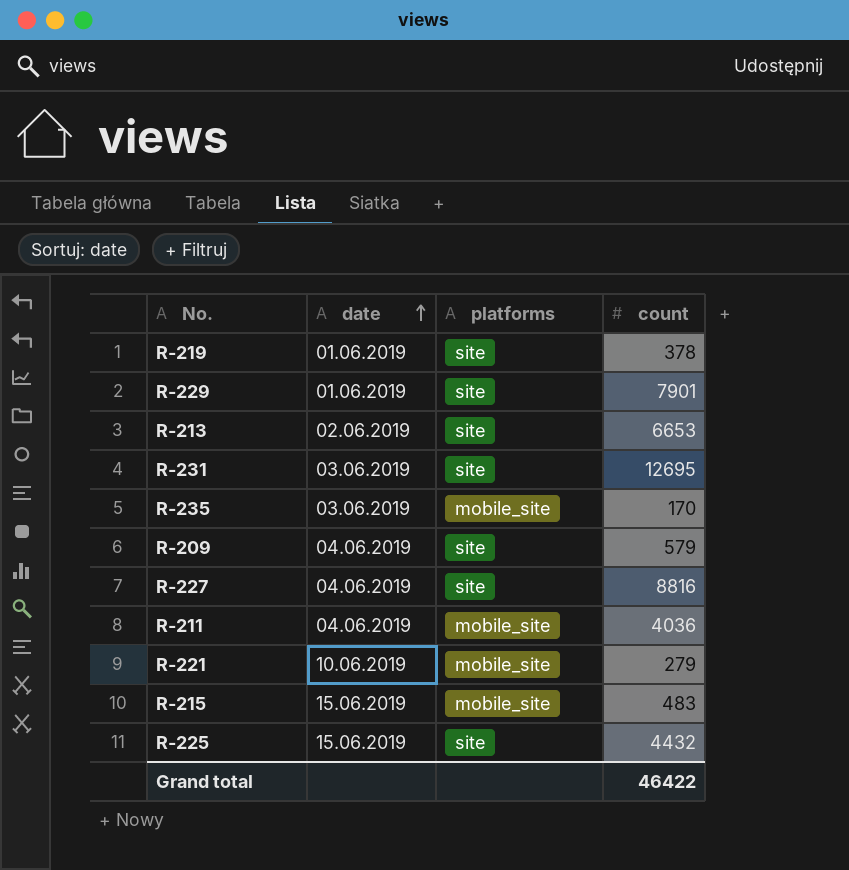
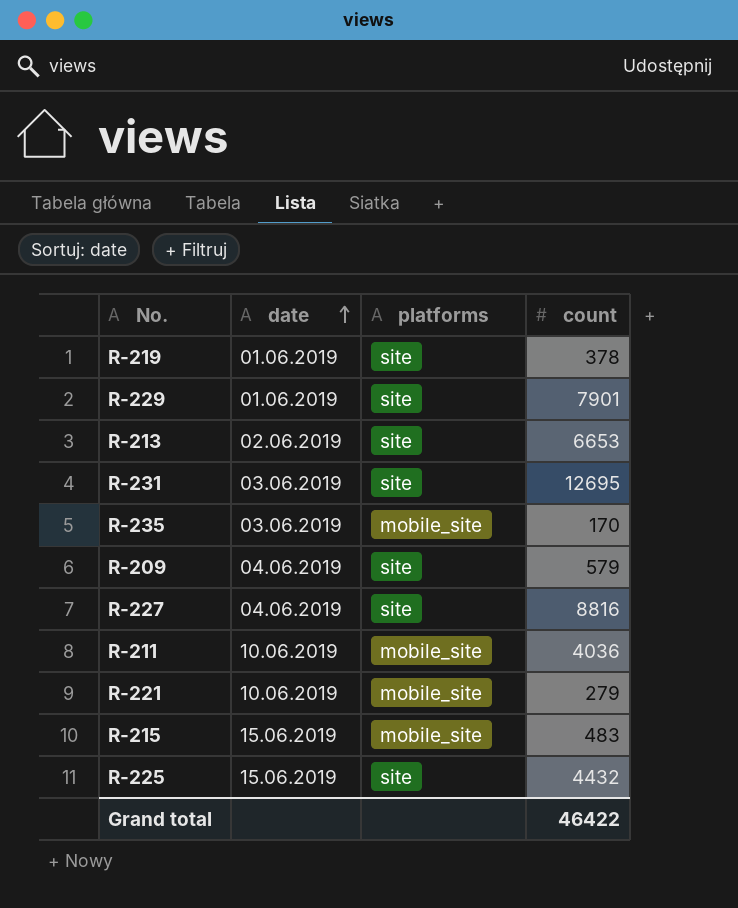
R-211 | date: 04.06.2019 -> 10.06.2019

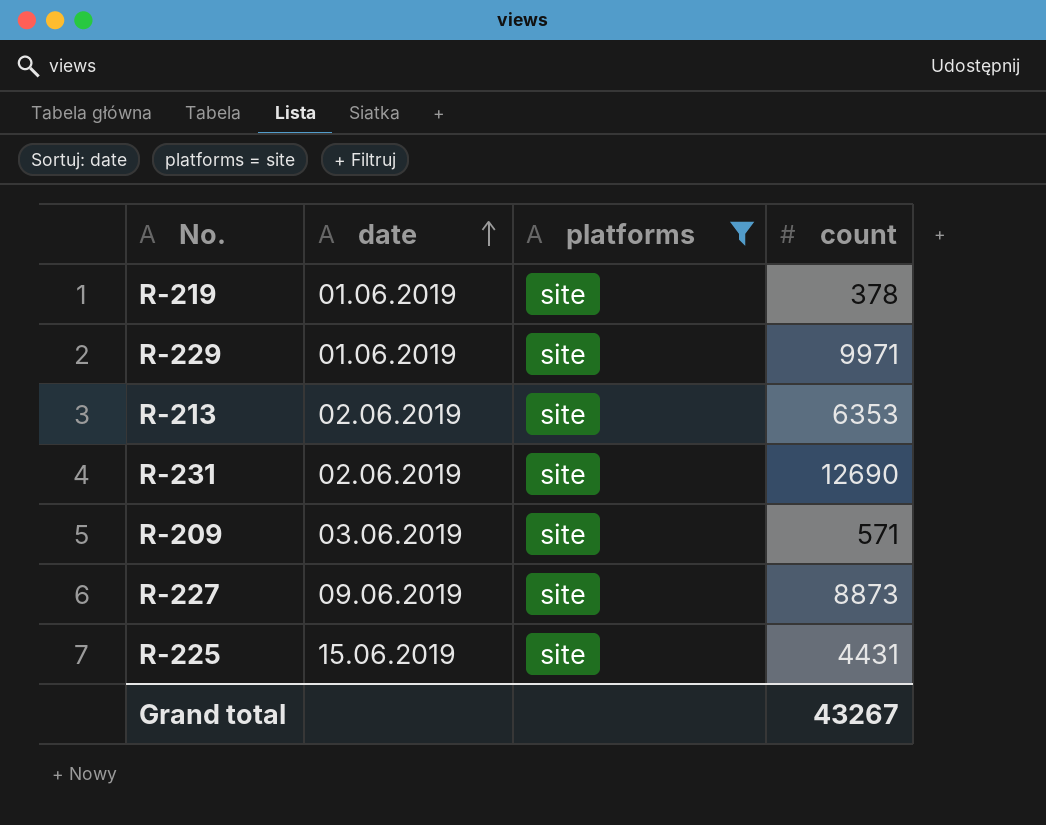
filter: none -> platforms = site
R-229 | count: 7901 -> 9971
R-213 | count: 6653 -> 6353
R-231 | date: 03.06.2019 -> 02.06.2019
R-231 | count: 12695 -> 12690
R-209 | date: 04.06.2019 -> 03.06.2019
R-209 | count: 579 -> 571
R-227 | date: 04.06.2019 -> 09.06.2019
R-227 | count: 8816 -> 8873
R-225 | count: 4432 -> 4431
Grand total | count: 46422 -> 43267

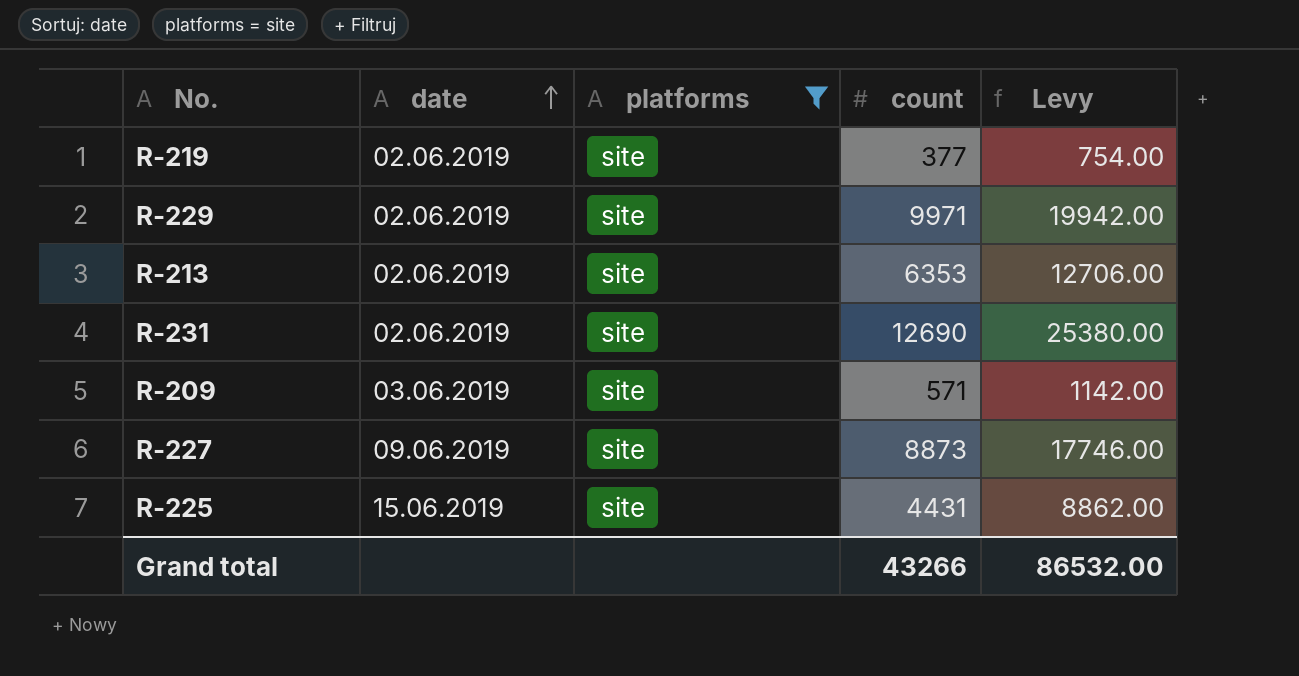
column Levy | formula: none -> [count] * 2
R-219 | date: 01.06.2019 -> 02.06.2019
R-219 | count: 378 -> 377
R-229 | date: 01.06.2019 -> 02.06.2019
Grand total | count: 43267 -> 43266

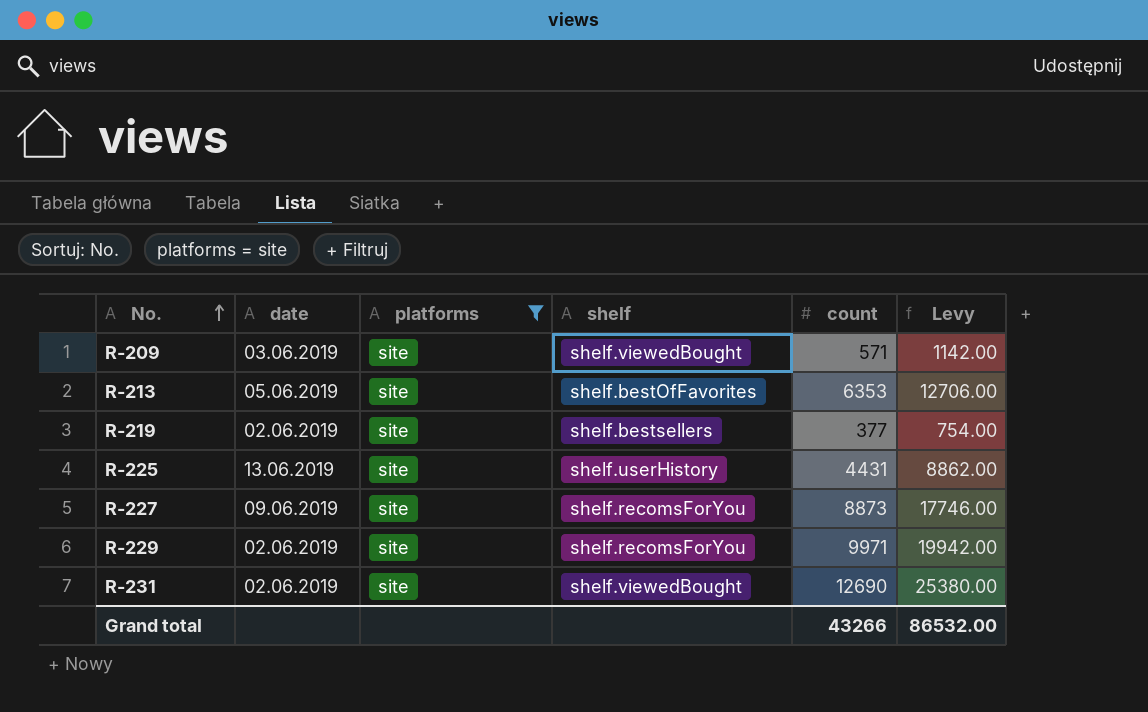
row order: date ascending -> No. ascending
column shelf | position: none -> 4
R-213 | date: 02.06.2019 -> 05.06.2019
R-225 | date: 15.06.2019 -> 13.06.2019

